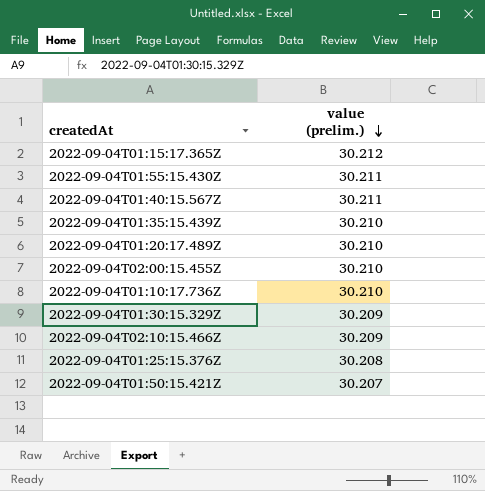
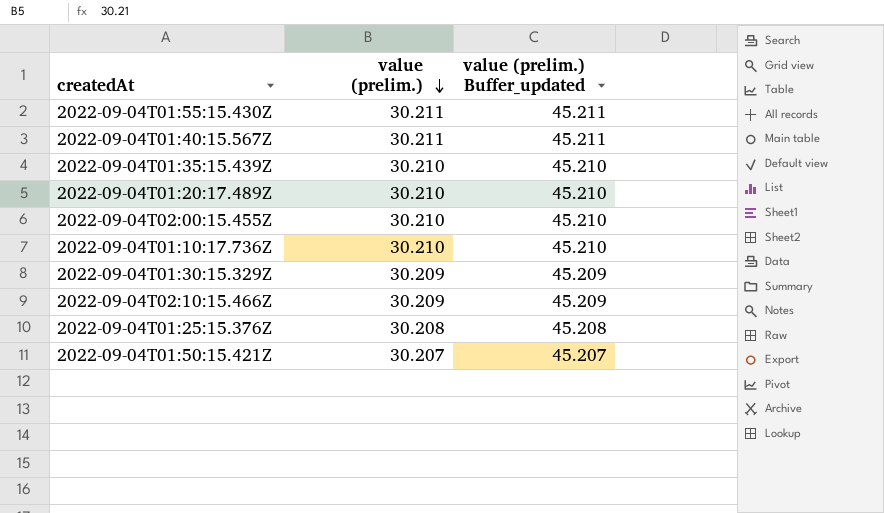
column value (prelim.) Buffer_updated | formula: none -> [value (prelim.)] + 15
row 2022-09-04T01:15:17.365Z: 30.212 -> none

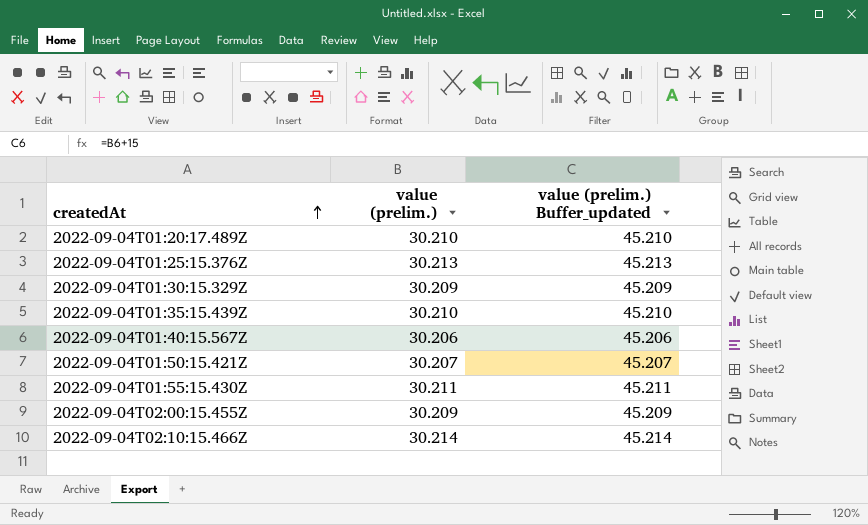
row order: value (prelim.) descending -> createdAt ascending
row 2022-09-04T01:10:17.736Z: 30.210 | 45.210 -> none
2022-09-04T01:25:15.376Z | value (prelim.): 30.208 -> 30.213
2022-09-04T01:25:15.376Z | value (prelim.) Buffer_updated: 45.208 -> 45.213
2022-09-04T01:40:15.567Z | value (prelim.): 30.211 -> 30.206
2022-09-04T01:40:15.567Z | value (prelim.) Buffer_updated: 45.211 -> 45.206
2022-09-04T02:00:15.455Z | value (prelim.): 30.210 -> 30.209
2022-09-04T02:00:15.455Z | value (prelim.) Buffer_updated: 45.210 -> 45.209
2022-09-04T02:10:15.466Z | value (prelim.): 30.209 -> 30.214
2022-09-04T02:10:15.466Z | value (prelim.) Buffer_updated: 45.209 -> 45.214

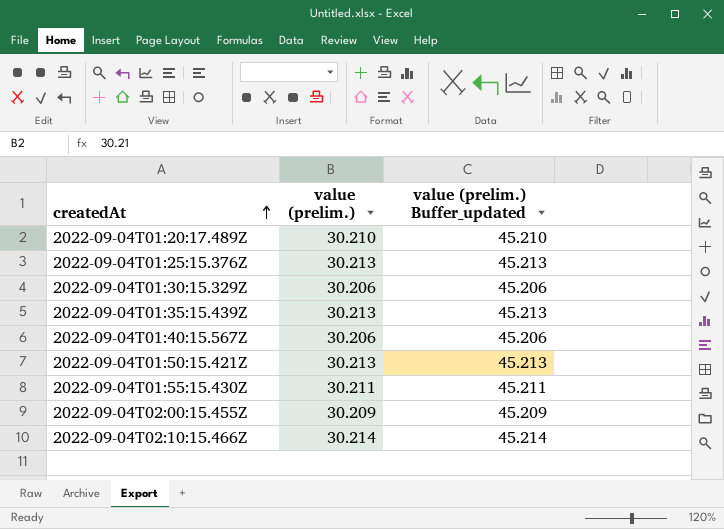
2022-09-04T01:30:15.329Z | value (prelim.): 30.209 -> 30.206
2022-09-04T01:30:15.329Z | value (prelim.) Buffer_updated: 45.209 -> 45.206
2022-09-04T01:35:15.439Z | value (prelim.): 30.210 -> 30.213
2022-09-04T01:35:15.439Z | value (prelim.) Buffer_updated: 45.210 -> 45.213
2022-09-04T01:50:15.421Z | value (prelim.): 30.207 -> 30.213
2022-09-04T01:50:15.421Z | value (prelim.) Buffer_updated: 45.207 -> 45.213

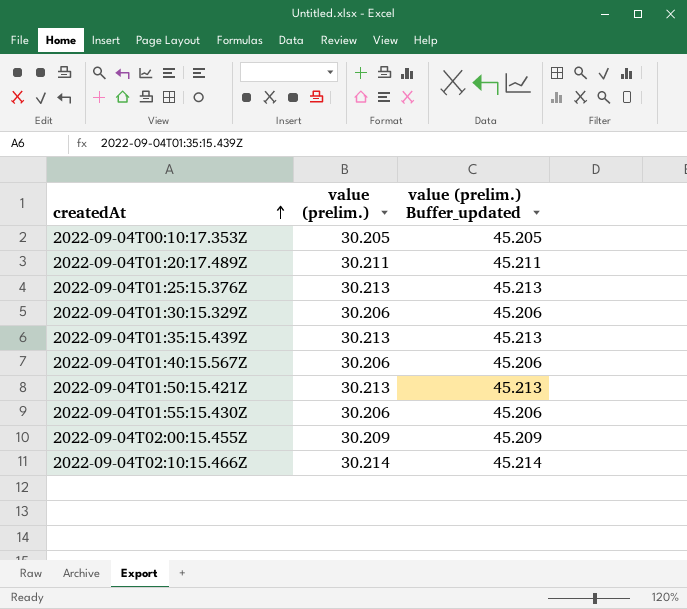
row 2022-09-04T00:10:17.353Z: none -> 30.205 | 45.205
2022-09-04T01:20:17.489Z | value (prelim.): 30.210 -> 30.211
2022-09-04T01:20:17.489Z | value (prelim.) Buffer_updated: 45.210 -> 45.211
2022-09-04T01:55:15.430Z | value (prelim.): 30.211 -> 30.206
2022-09-04T01:55:15.430Z | value (prelim.) Buffer_updated: 45.211 -> 45.206

